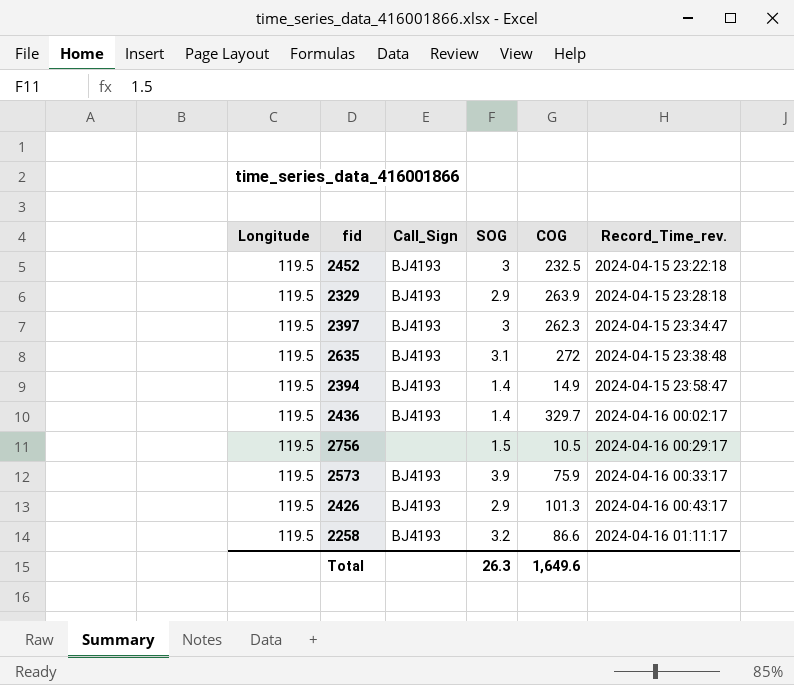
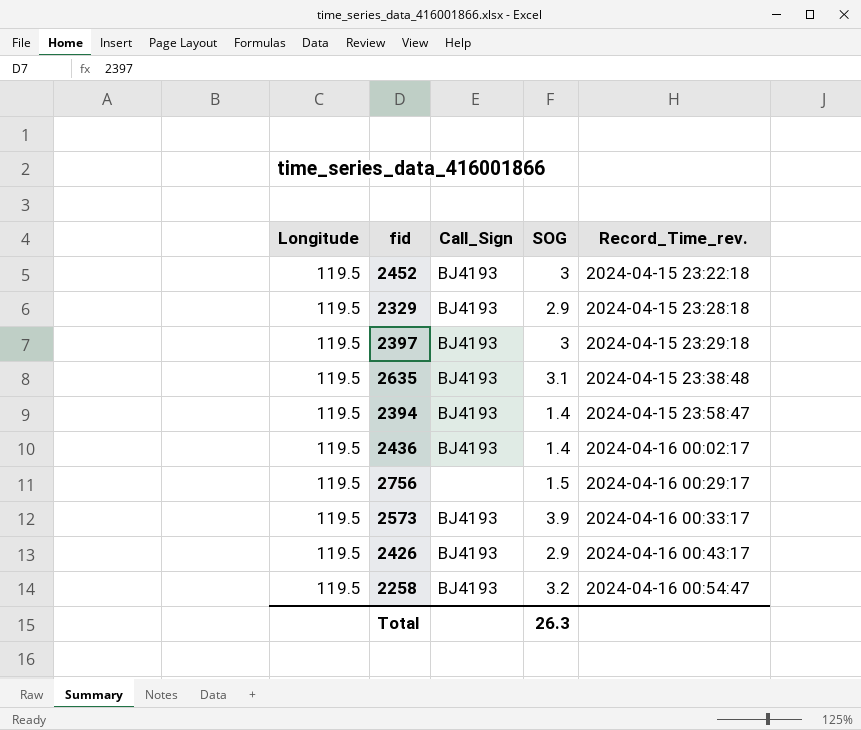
column COG | position: 5 -> none
2397 | Record_Time_rev.: 2024-04-15 23:34:47 -> 2024-04-15 23:29:18
2258 | Record_Time_rev.: 2024-04-16 01:11:17 -> 2024-04-16 00:54:47

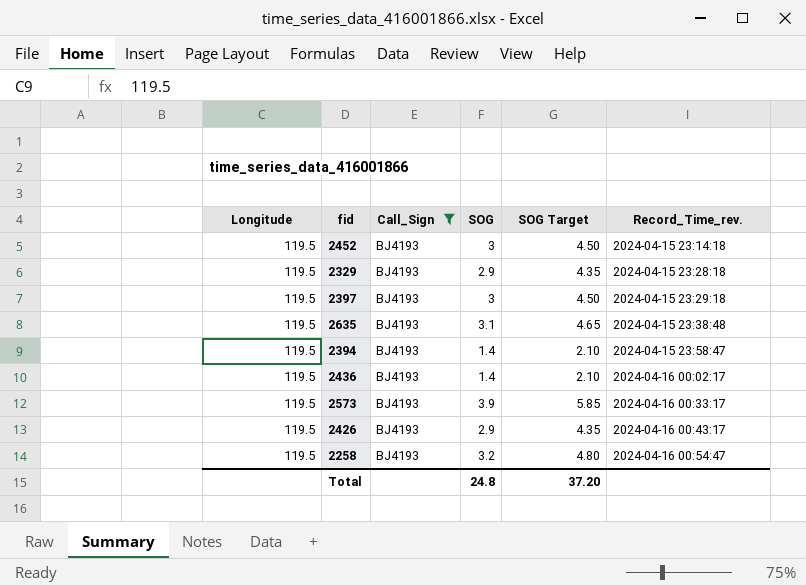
filter: none -> Call_Sign = BJ4193
column SOG Target | formula: none -> [SOG] * 1.5
2452 | Record_Time_rev.: 2024-04-15 23:22:18 -> 2024-04-15 23:14:18
Total | SOG: 26.3 -> 24.8

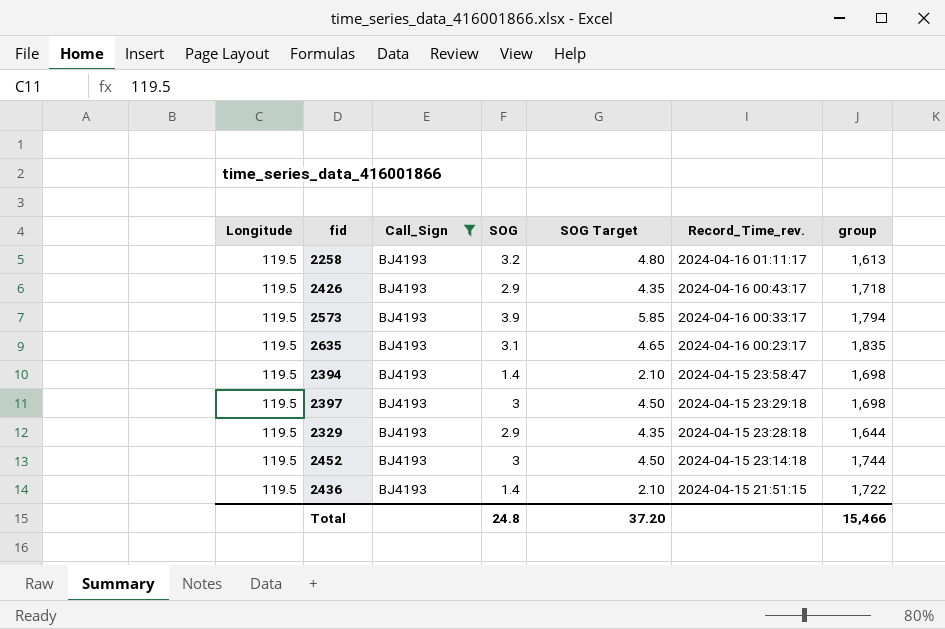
row order: Record_Time_rev. ascending -> Record_Time_rev. descending
column group | position: none -> 7
2258 | Record_Time_rev.: 2024-04-16 00:54:47 -> 2024-04-16 01:11:17
2635 | Record_Time_rev.: 2024-04-15 23:38:48 -> 2024-04-16 00:23:17
2436 | Record_Time_rev.: 2024-04-16 00:02:17 -> 2024-04-15 21:51:15

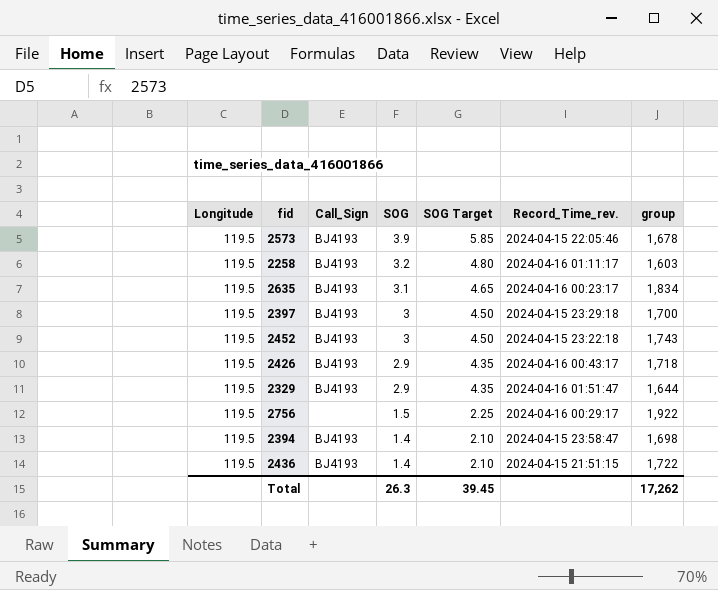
filter: Call_Sign = BJ4193 -> none
row order: Record_Time_rev. descending -> SOG descending
2573 | Record_Time_rev.: 2024-04-16 00:33:17 -> 2024-04-15 22:05:46
2573 | group: 1,794 -> 1,678
2258 | group: 1,613 -> 1,603
2635 | group: 1,835 -> 1,834
2397 | group: 1,698 -> 1,700
2452 | Record_Time_rev.: 2024-04-15 23:14:18 -> 2024-04-15 23:22:18
2452 | group: 1,744 -> 1,743
2329 | Record_Time_rev.: 2024-04-15 23:28:18 -> 2024-04-16 01:51:47
Total | SOG: 24.8 -> 26.3
Total | SOG Target: 37.20 -> 39.45
Total | group: 15,466 -> 17,262

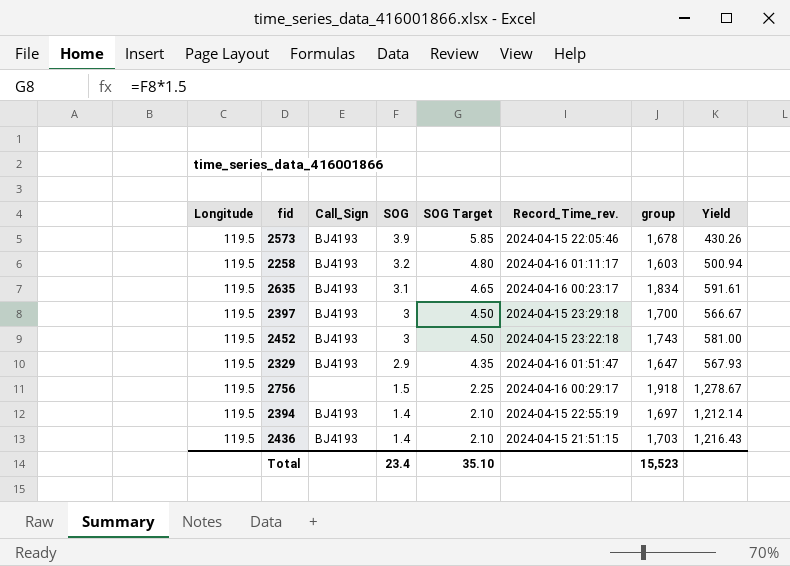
column Yield | formula: none -> [group] / [SOG]
row 2426: 119.5 | BJ4193 | 2.9 | 4.35 | 2024-04-16 00:43:17 | 1,718 -> none
2329 | group: 1,644 -> 1,647
2756 | group: 1,922 -> 1,918
2394 | Record_Time_rev.: 2024-04-15 23:58:47 -> 2024-04-15 22:55:19
2394 | group: 1,698 -> 1,697
2436 | group: 1,722 -> 1,703
Total | SOG: 26.3 -> 23.4
Total | SOG Target: 39.45 -> 35.10
Total | group: 17,262 -> 15,523

